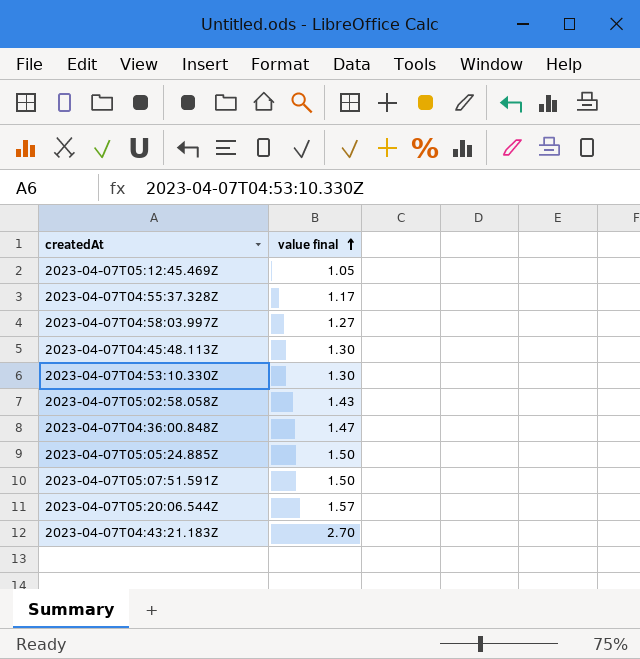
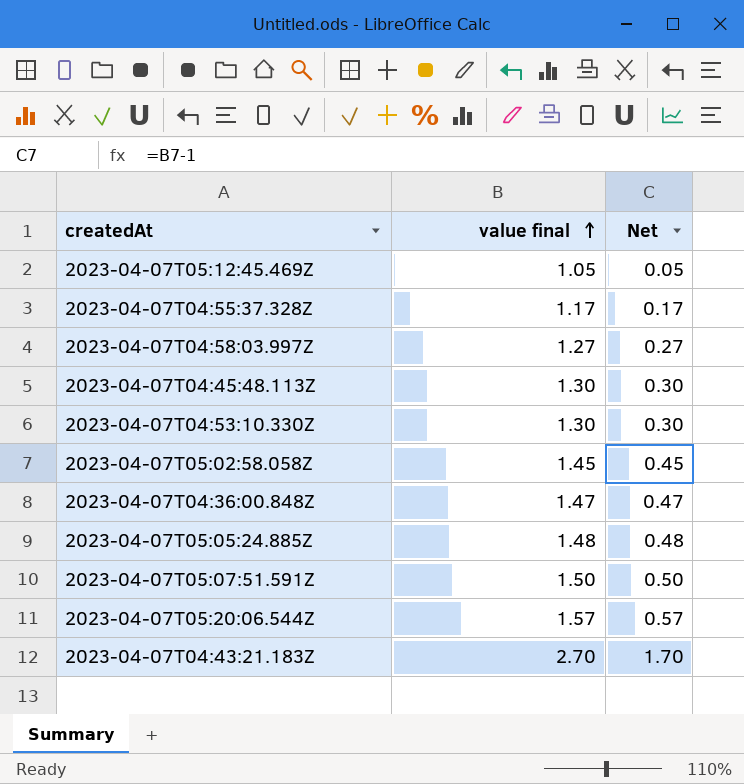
column Net | formula: none -> [value final] - 1
2023-04-07T05:02:58.058Z | value final: 1.43 -> 1.45
2023-04-07T05:05:24.885Z | value final: 1.50 -> 1.48

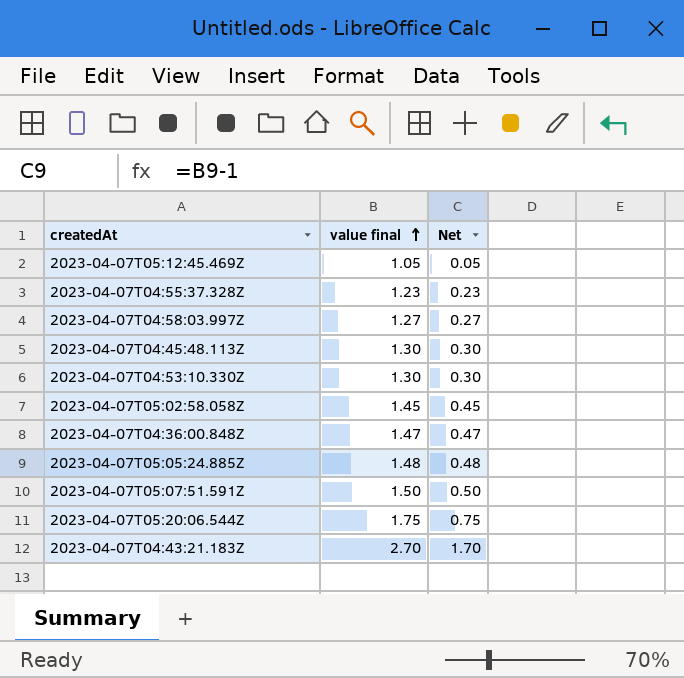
2023-04-07T04:55:37.328Z | value final: 1.17 -> 1.23
2023-04-07T04:55:37.328Z | Net: 0.17 -> 0.23
2023-04-07T05:20:06.544Z | value final: 1.57 -> 1.75
2023-04-07T05:20:06.544Z | Net: 0.57 -> 0.75

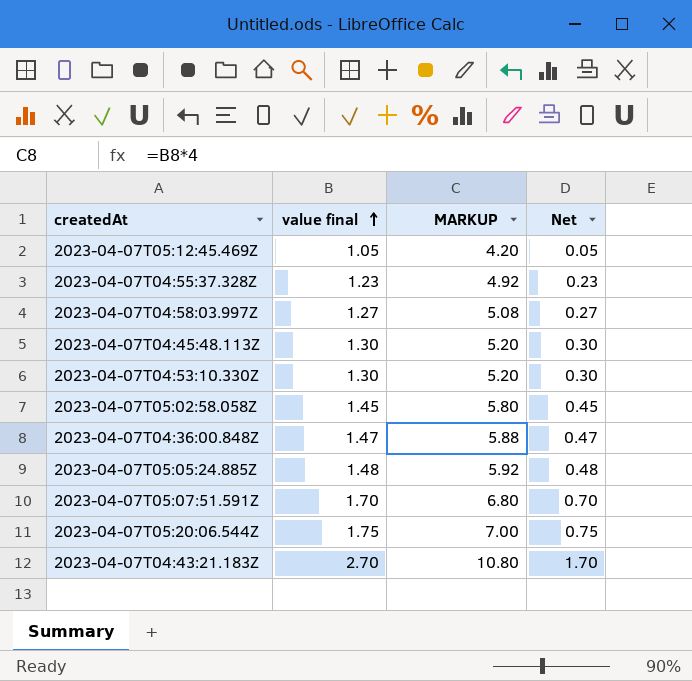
column MARKUP | formula: none -> [value final] * 4
2023-04-07T05:07:51.591Z | value final: 1.50 -> 1.70
2023-04-07T05:07:51.591Z | Net: 0.50 -> 0.70

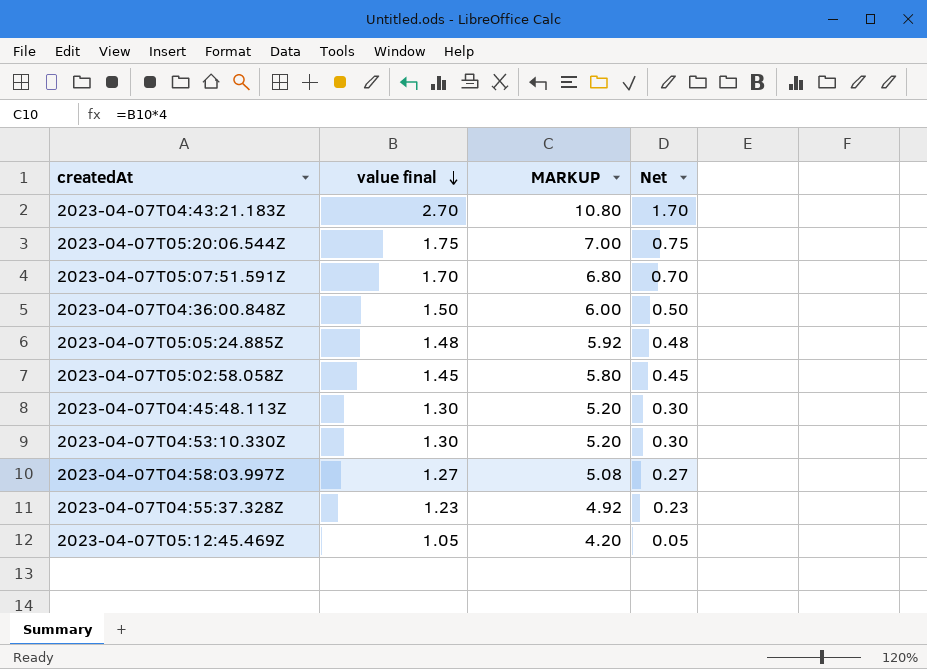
row order: value final ascending -> value final descending
2023-04-07T04:36:00.848Z | value final: 1.47 -> 1.50
2023-04-07T04:36:00.848Z | MARKUP: 5.88 -> 6.00
2023-04-07T04:36:00.848Z | Net: 0.47 -> 0.50

